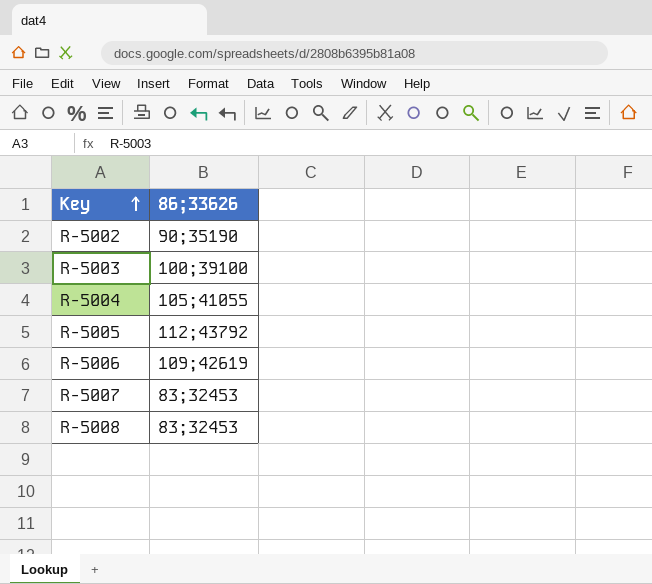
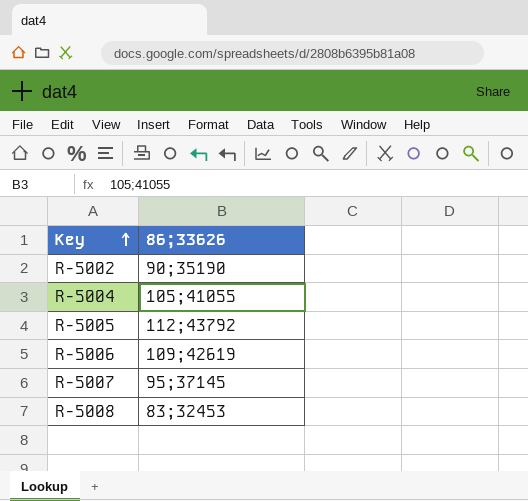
row R-5003: 100;39100 -> none
R-5007 | 86;33626: 83;32453 -> 95;37145

